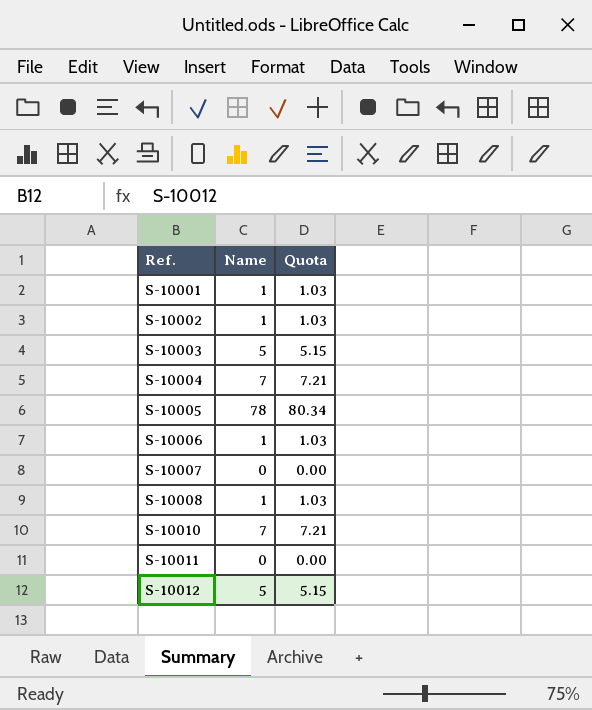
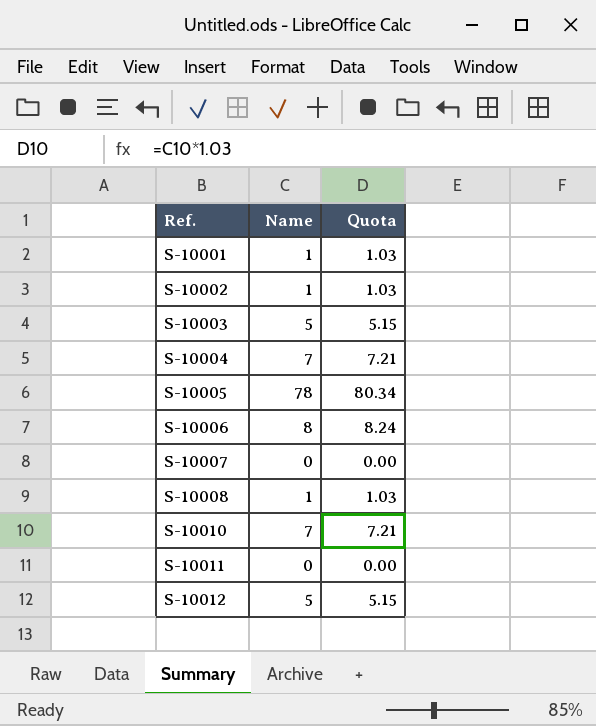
S-10006 | Name: 1 -> 8
S-10006 | Quota: 1.03 -> 8.24

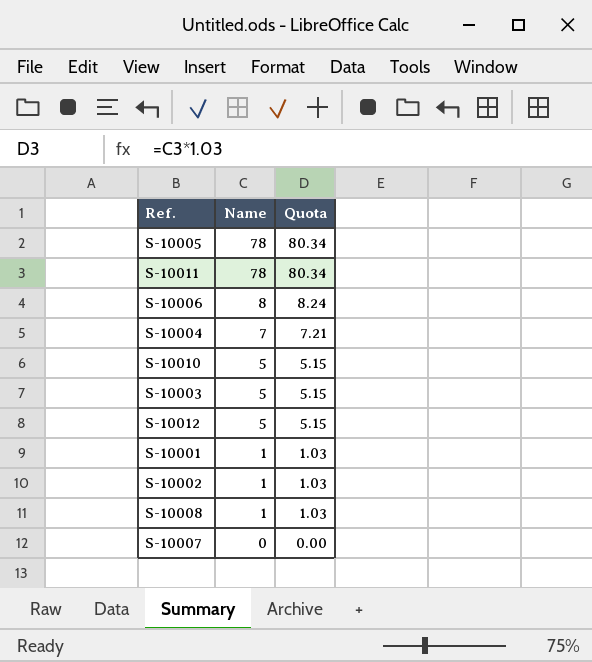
row order: Ref. ascending -> Name descending
S-10011 | Name: 0 -> 78
S-10011 | Quota: 0.00 -> 80.34
S-10010 | Name: 7 -> 5
S-10010 | Quota: 7.21 -> 5.15

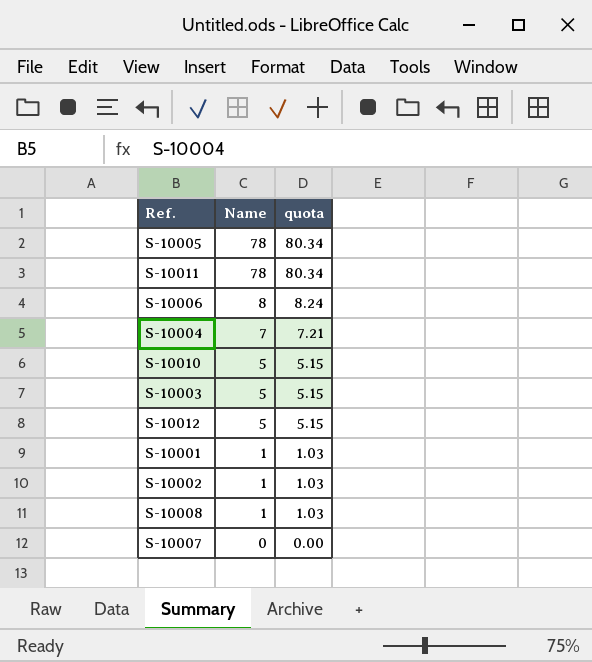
column name: Quota -> quota

